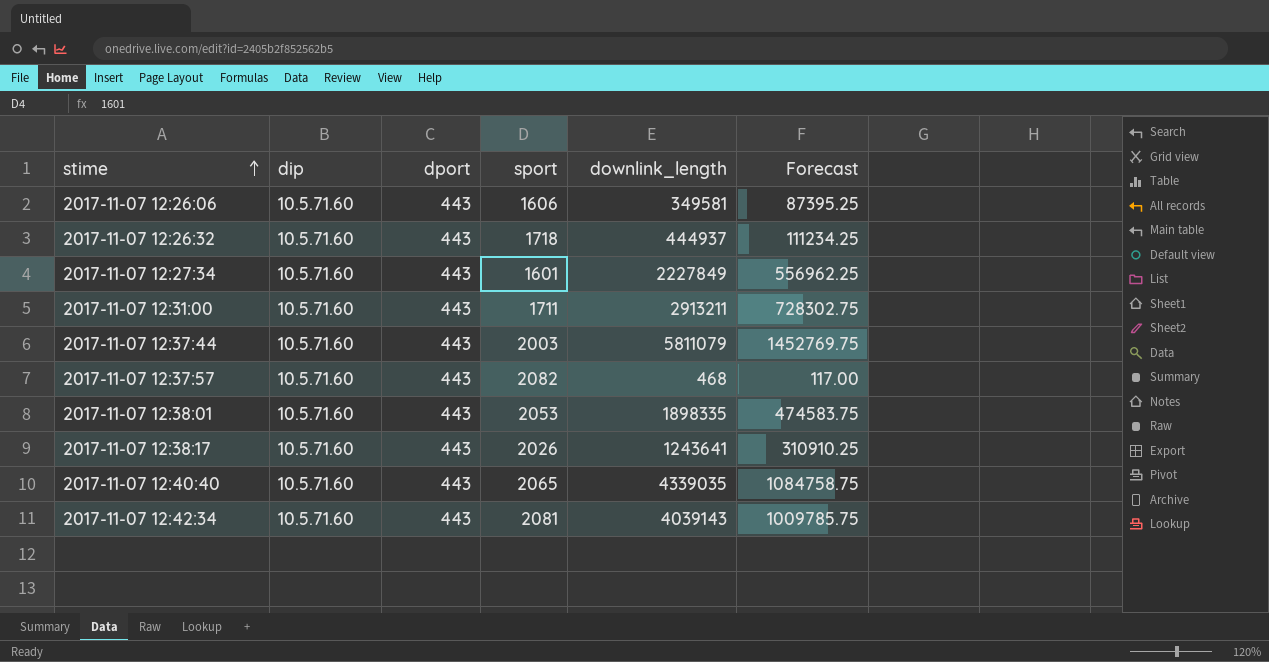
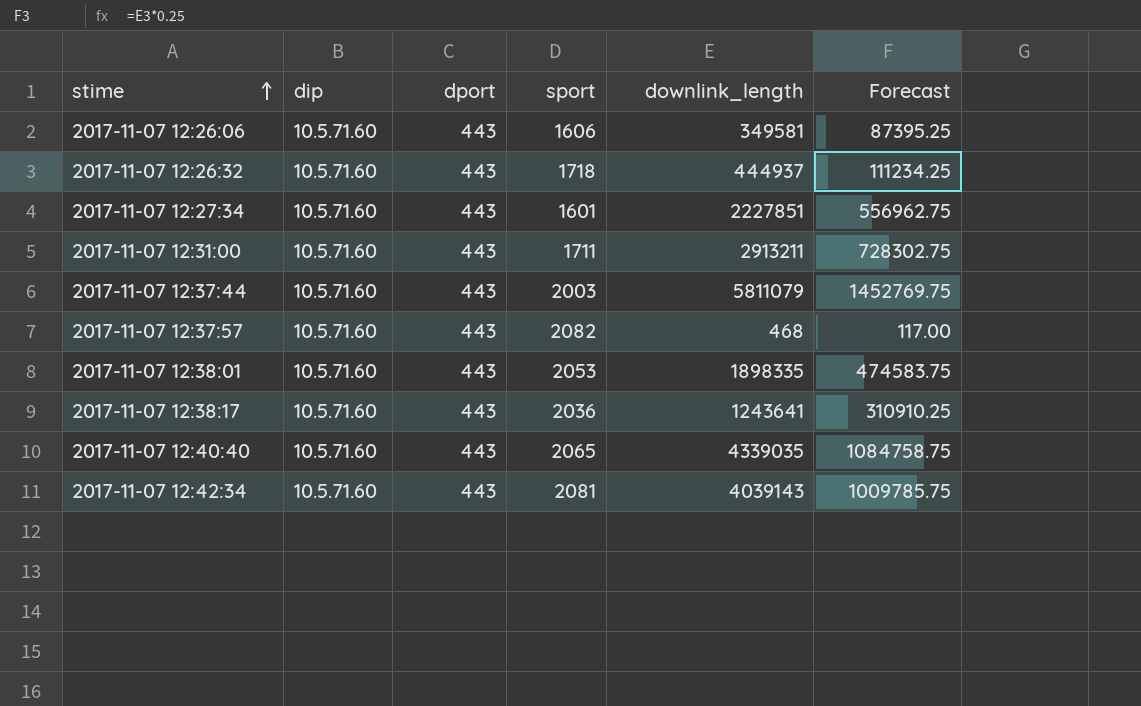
2017-11-07 12:27:34 | downlink_length: 2227849 -> 2227851
2017-11-07 12:27:34 | Forecast: 556962.25 -> 556962.75
2017-11-07 12:38:17 | sport: 2026 -> 2036

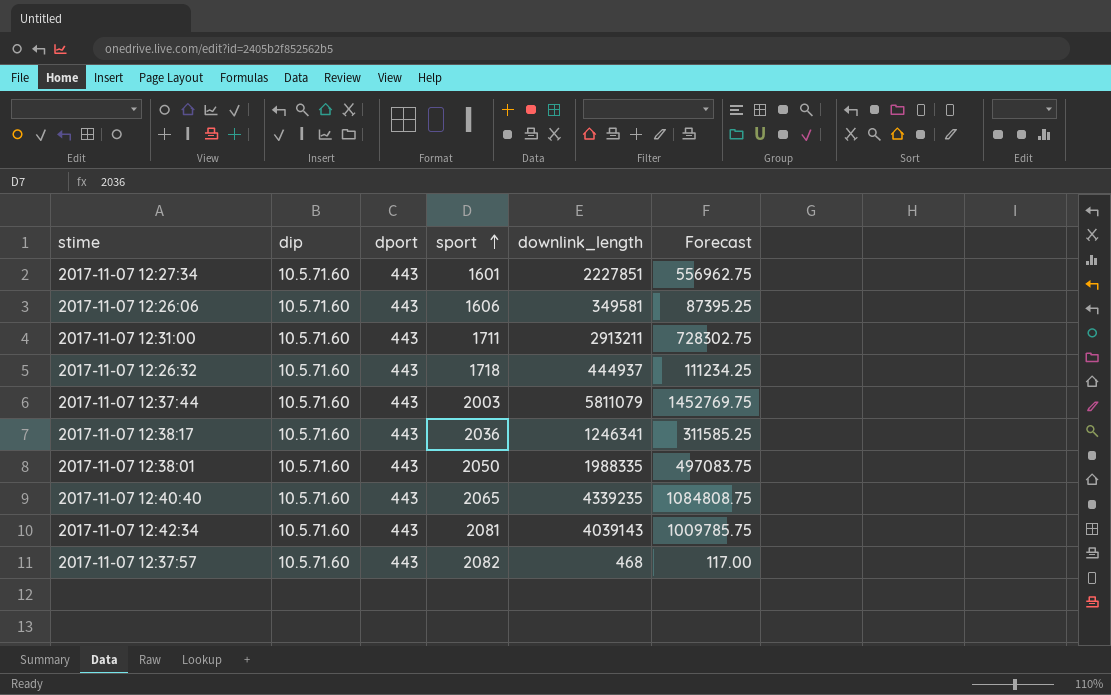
row order: stime ascending -> sport ascending
2017-11-07 12:38:17 | downlink_length: 1243641 -> 1246341
2017-11-07 12:38:17 | Forecast: 310910.25 -> 311585.25
2017-11-07 12:38:01 | sport: 2053 -> 2050
2017-11-07 12:38:01 | downlink_length: 1898335 -> 1988335
2017-11-07 12:38:01 | Forecast: 474583.75 -> 497083.75
2017-11-07 12:40:40 | downlink_length: 4339035 -> 4339235
2017-11-07 12:40:40 | Forecast: 1084758.75 -> 1084808.75

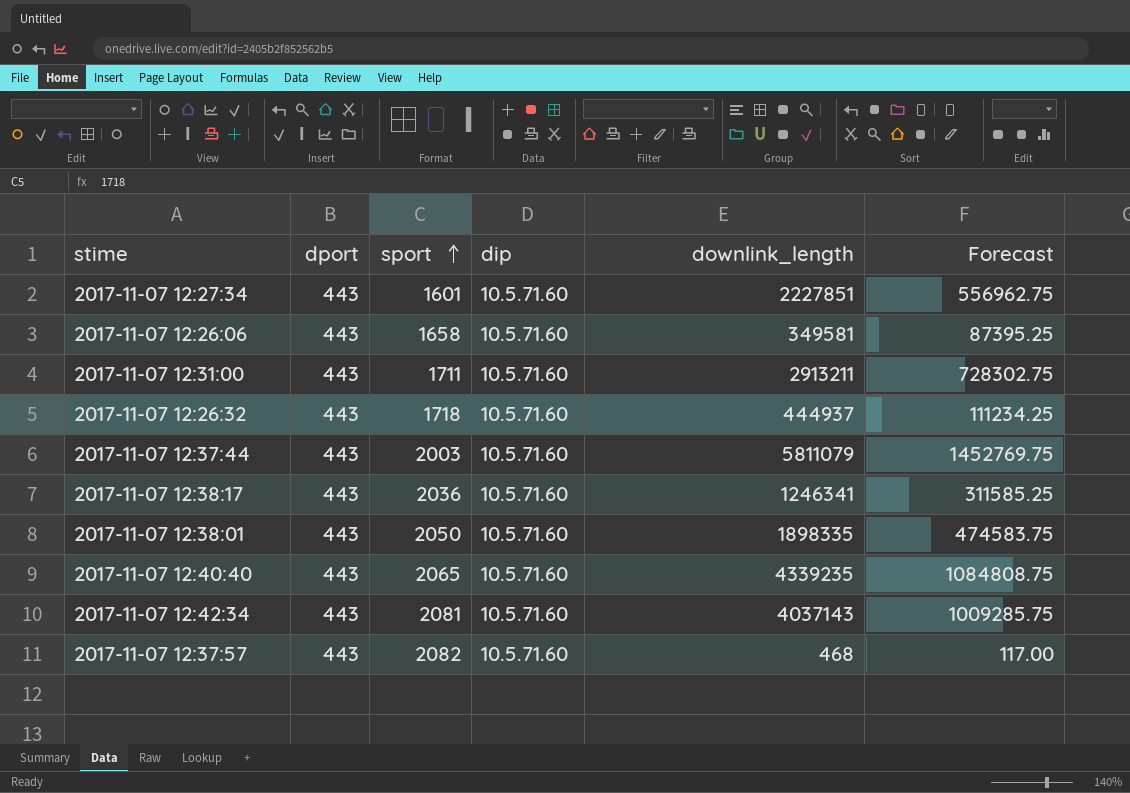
column dip | position: 2 -> 4
2017-11-07 12:26:06 | sport: 1606 -> 1658
2017-11-07 12:38:01 | downlink_length: 1988335 -> 1898335
2017-11-07 12:38:01 | Forecast: 497083.75 -> 474583.75
2017-11-07 12:42:34 | downlink_length: 4039143 -> 4037143
2017-11-07 12:42:34 | Forecast: 1009785.75 -> 1009285.75

